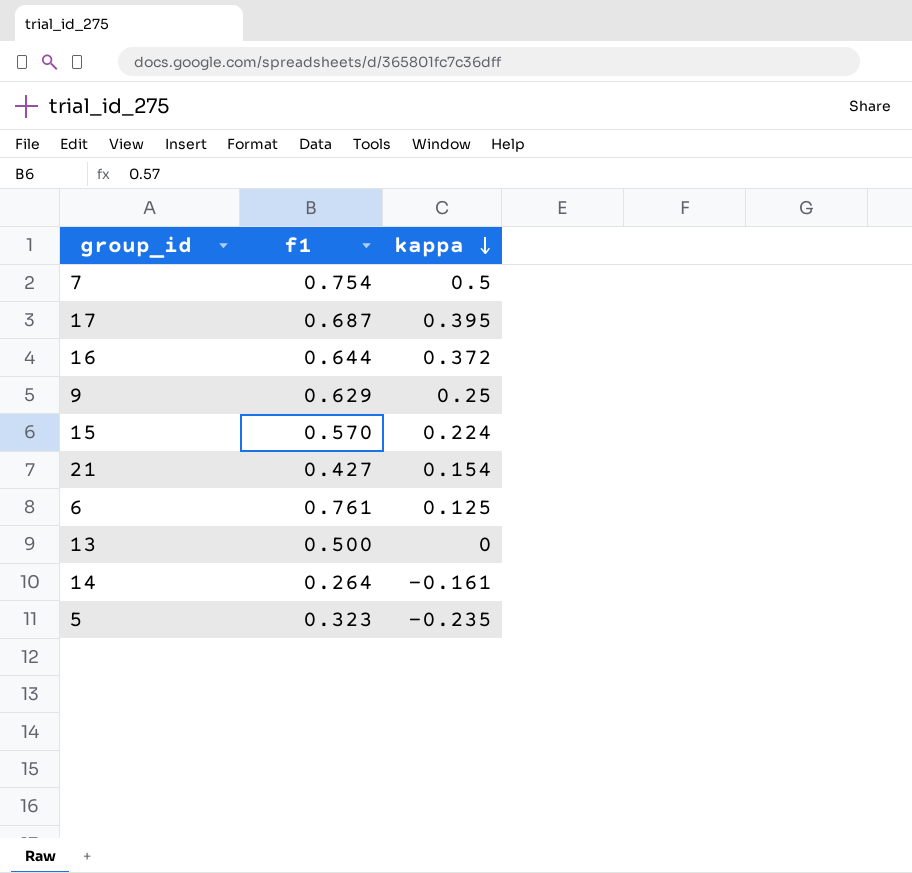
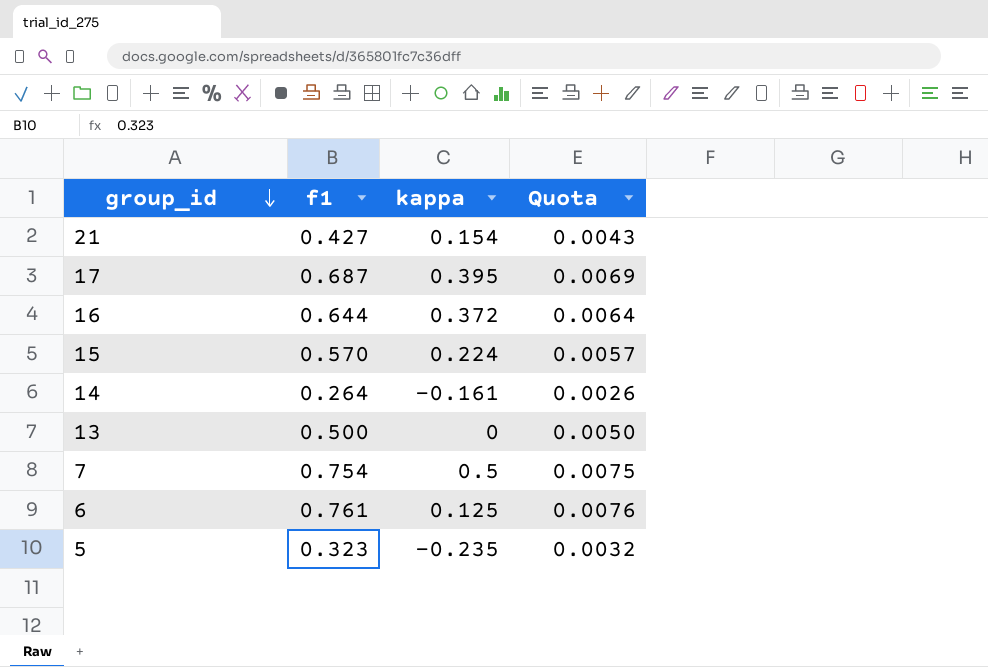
row order: kappa descending -> group_id descending
column Quota | formula: none -> [f1] * 0.01
row 9: 0.629 | 0.25 -> none

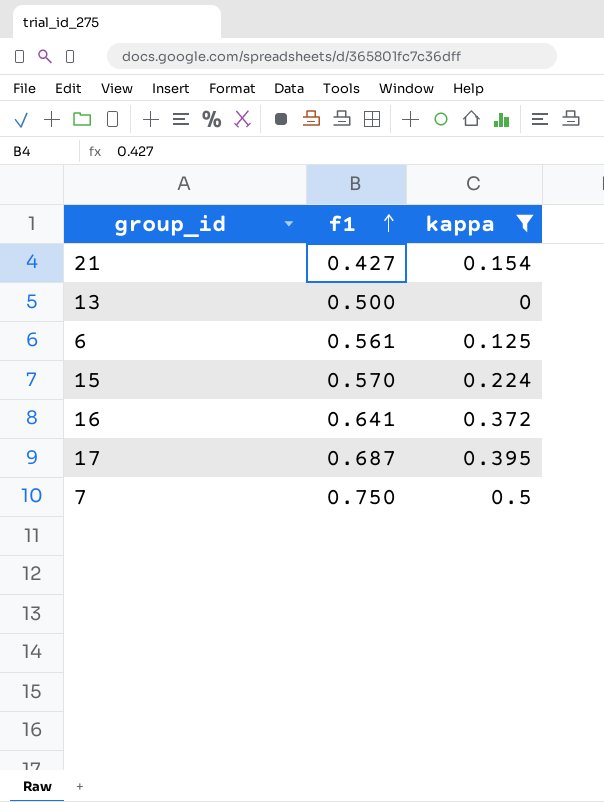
filter: none -> kappa >= 0
row order: group_id descending -> f1 ascending
column Quota | formula: [f1] * 0.01 -> none
6 | f1: 0.761 -> 0.561
16 | f1: 0.644 -> 0.641
7 | f1: 0.754 -> 0.750

